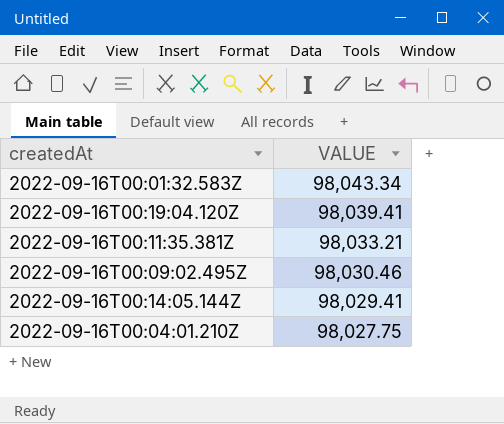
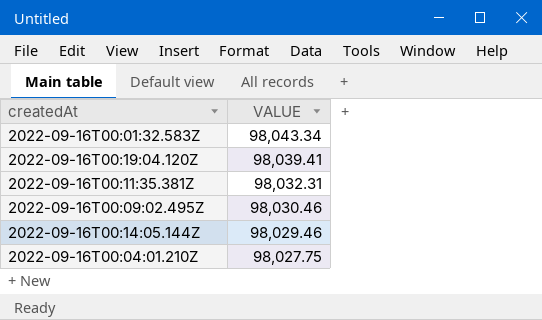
2022-09-16T00:11:35.381Z | VALUE: 98,033.21 -> 98,032.31
2022-09-16T00:14:05.144Z | VALUE: 98,029.41 -> 98,029.46

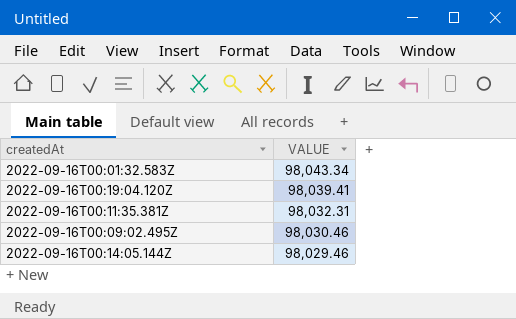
row 2022-09-16T00:04:01.210Z: 98,027.75 -> none

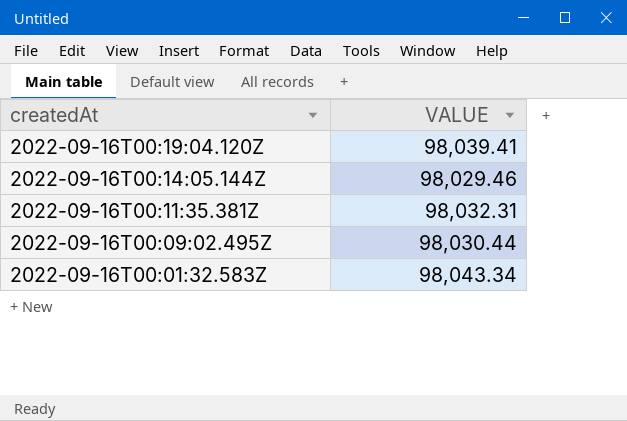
row order: VALUE descending -> createdAt descending
2022-09-16T00:09:02.495Z | VALUE: 98,030.46 -> 98,030.44

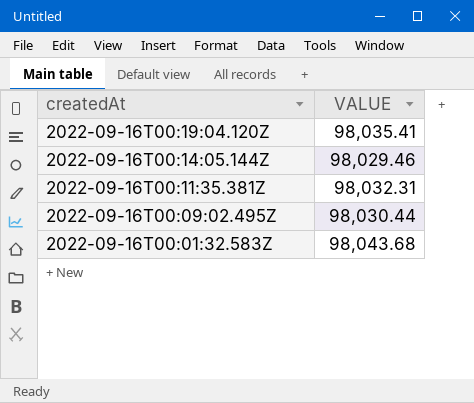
2022-09-16T00:19:04.120Z | VALUE: 98,039.41 -> 98,035.41
2022-09-16T00:01:32.583Z | VALUE: 98,043.34 -> 98,043.68

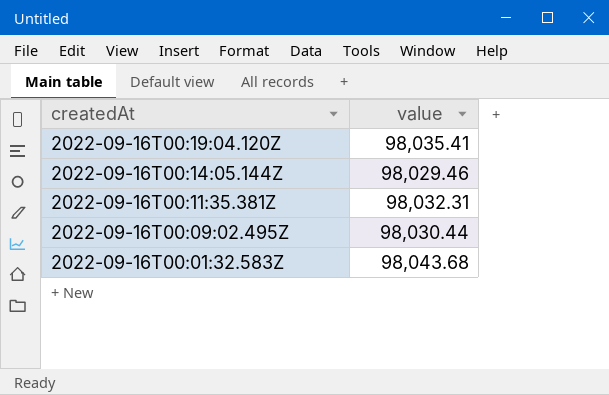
column name: VALUE -> value

